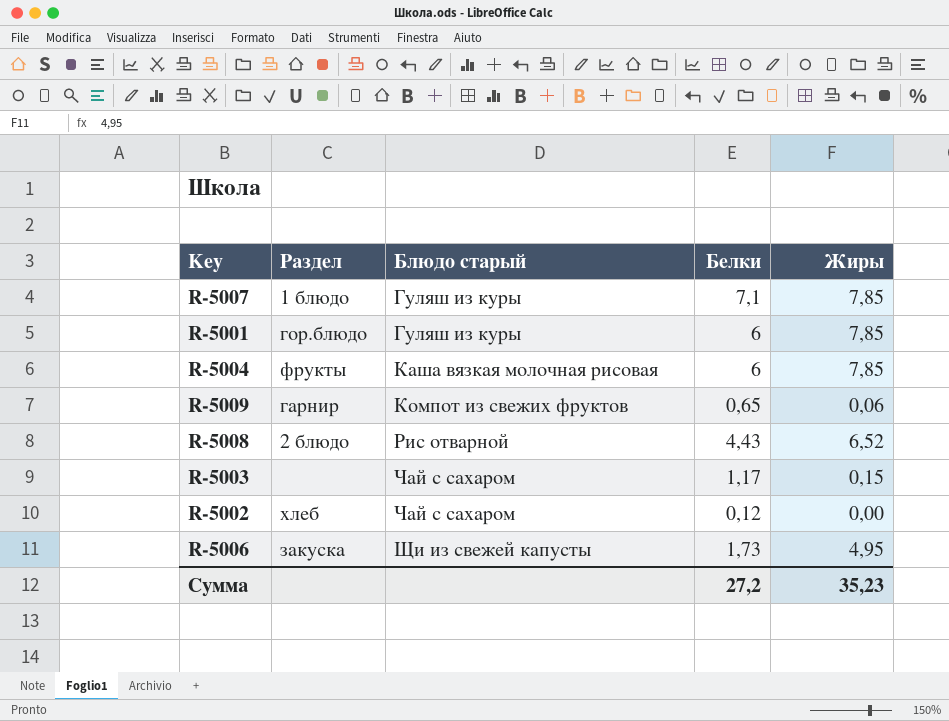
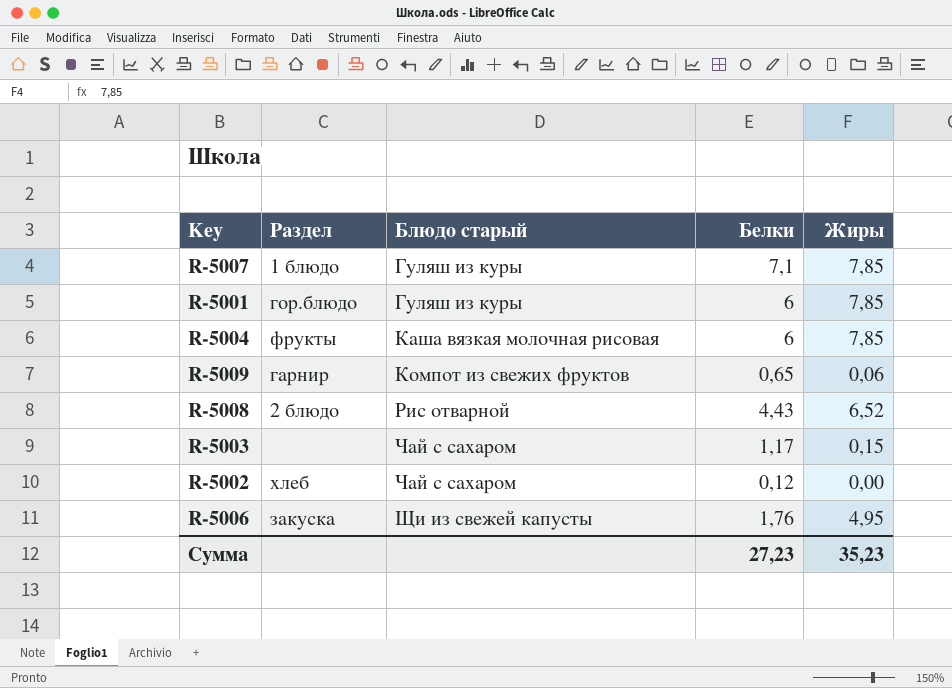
R-5006 | Белки: 1,73 -> 1,76
Сумма | Белки: 27,2 -> 27,23

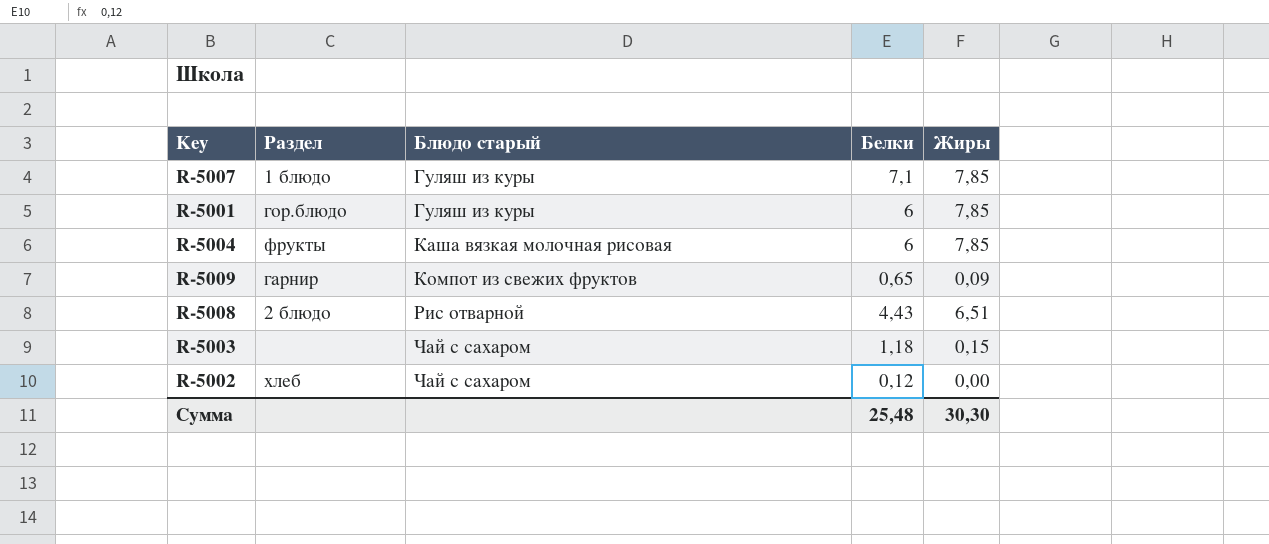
row R-5006: закуска | Щи из свежей капусты | 1,76 | 4,95 -> none
R-5009 | Жиры: 0,06 -> 0,09
R-5008 | Жиры: 6,52 -> 6,51
R-5003 | Белки: 1,17 -> 1,18
Сумма | Белки: 27,23 -> 25,48
Сумма | Жиры: 35,23 -> 30,30

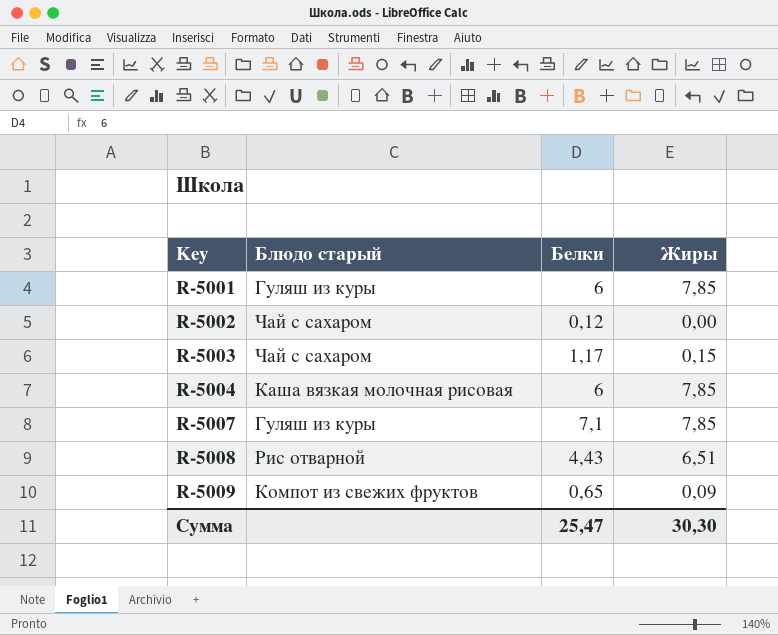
row order: Блюдо старый ascending -> Key ascending
column Раздел | position: 2 -> none
R-5003 | Белки: 1,18 -> 1,17
Сумма | Белки: 25,48 -> 25,47

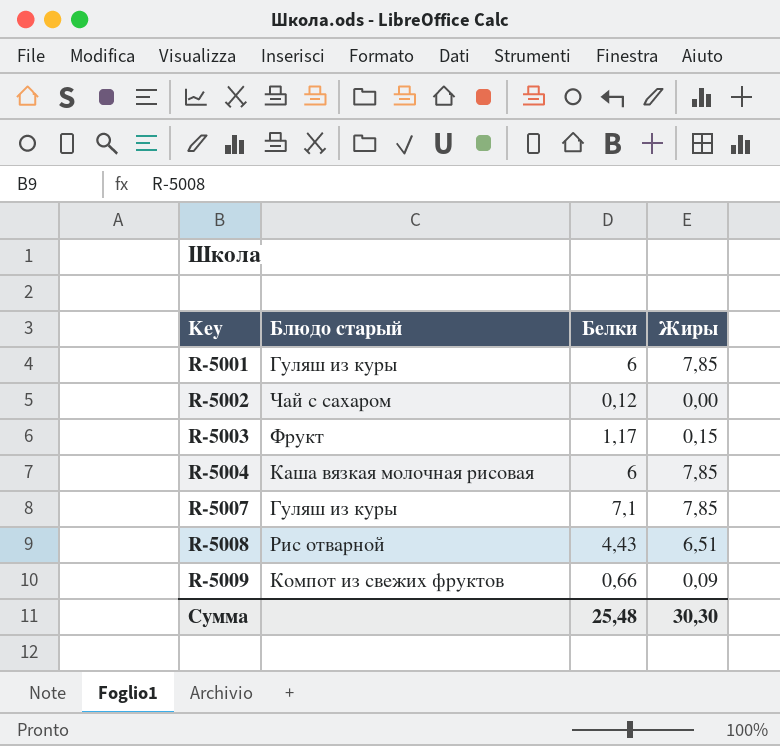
R-5003 | Блюдо старый: Чай с сахаром -> Фрукт
R-5009 | Белки: 0,65 -> 0,66
Сумма | Белки: 25,47 -> 25,48

